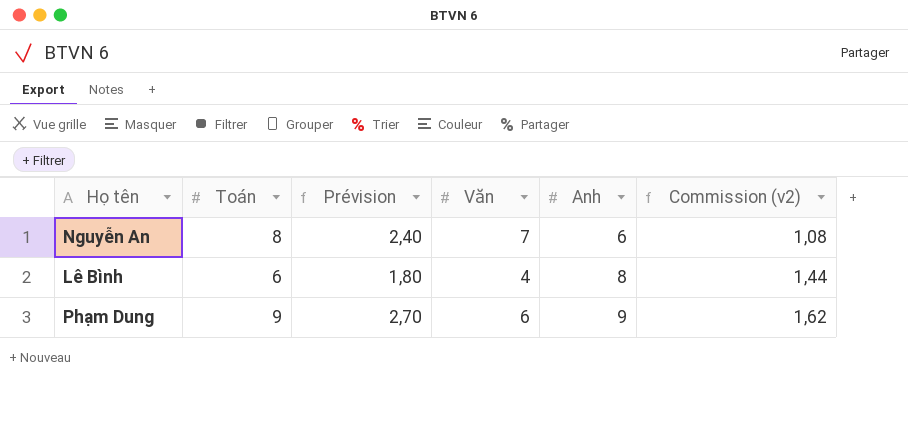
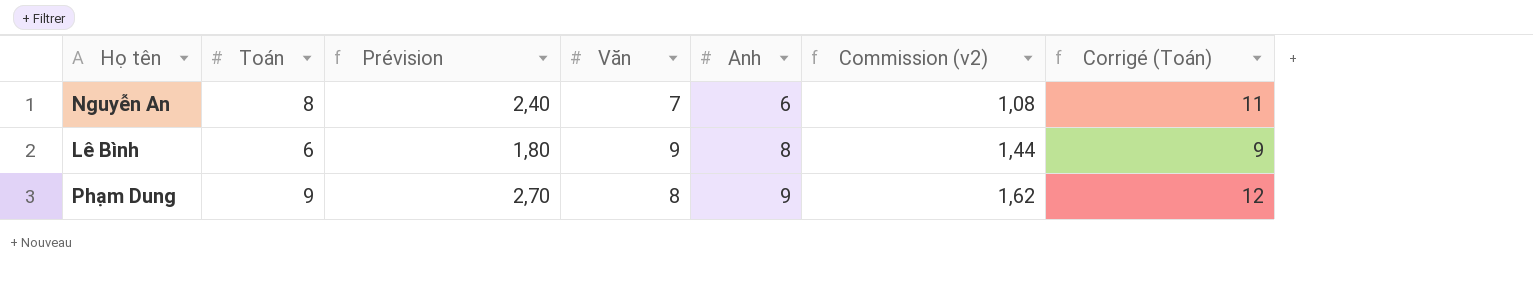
column Corrigé (Toán) | formula: none -> [Toán] + 3
Lê Bình | Văn: 4 -> 9
Phạm Dung | Văn: 6 -> 8

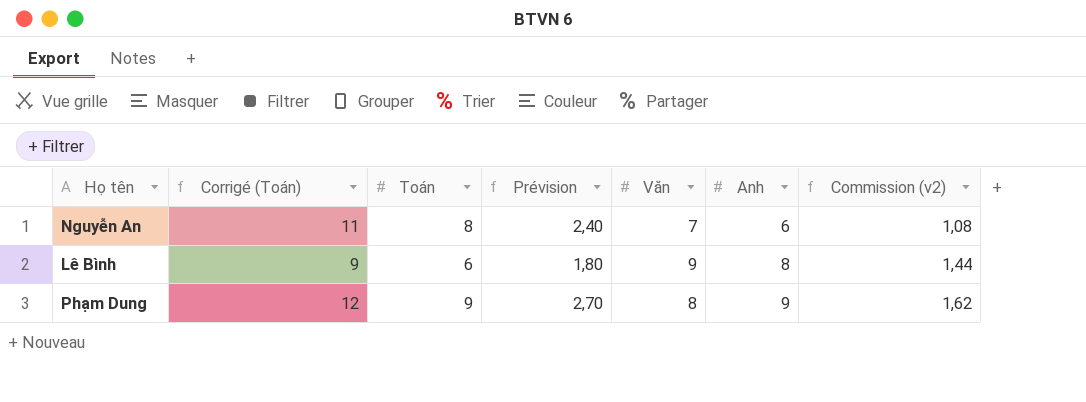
column Corrigé (Toán) | position: 7 -> 2

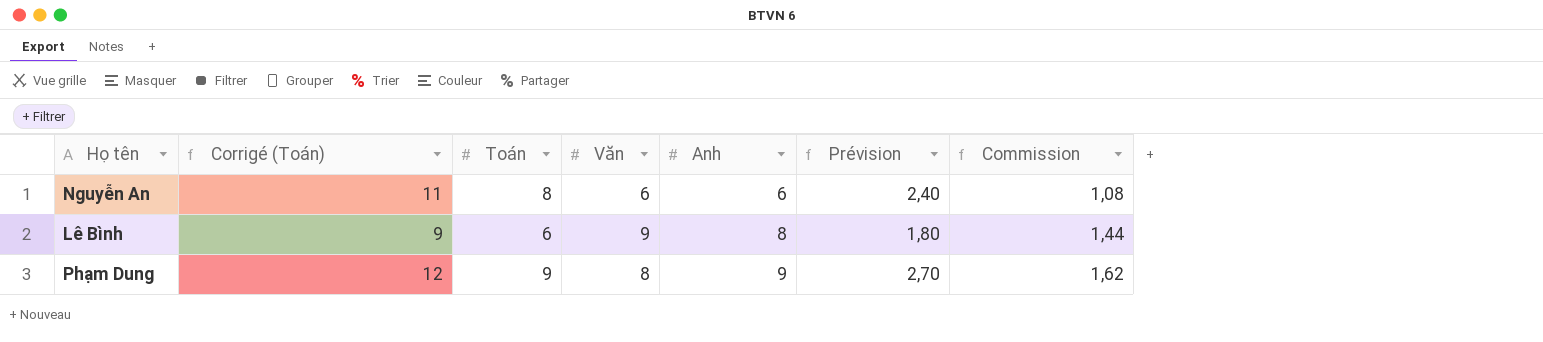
column Prévision | position: 4 -> 6
column name: Commission (v2) -> Commission
Nguyễn An | Văn: 7 -> 6

